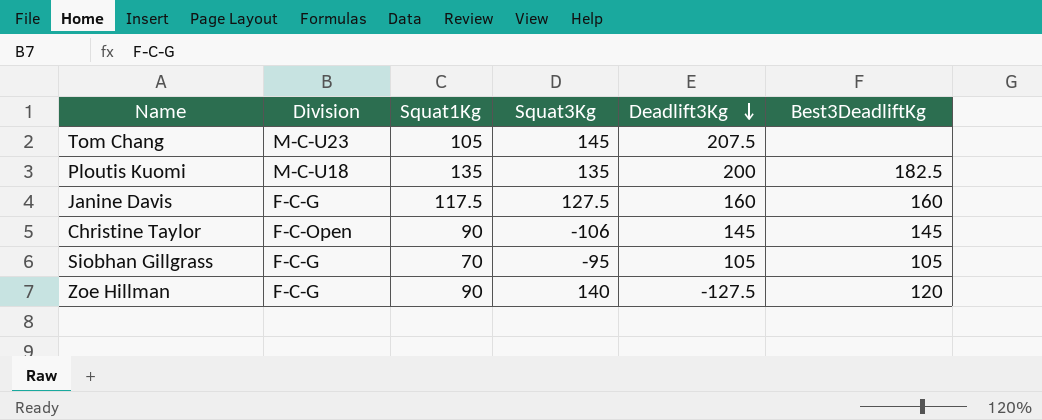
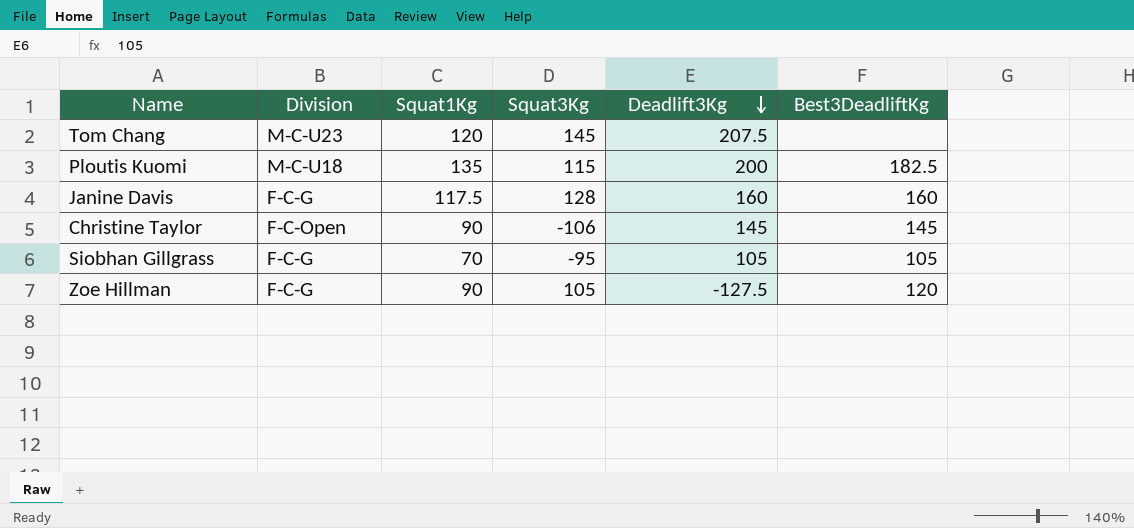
Tom Chang | Squat1Kg: 105 -> 120
Ploutis Kuomi | Squat3Kg: 135 -> 115
Janine Davis | Squat3Kg: 127.5 -> 128
Zoe Hillman | Squat3Kg: 140 -> 105

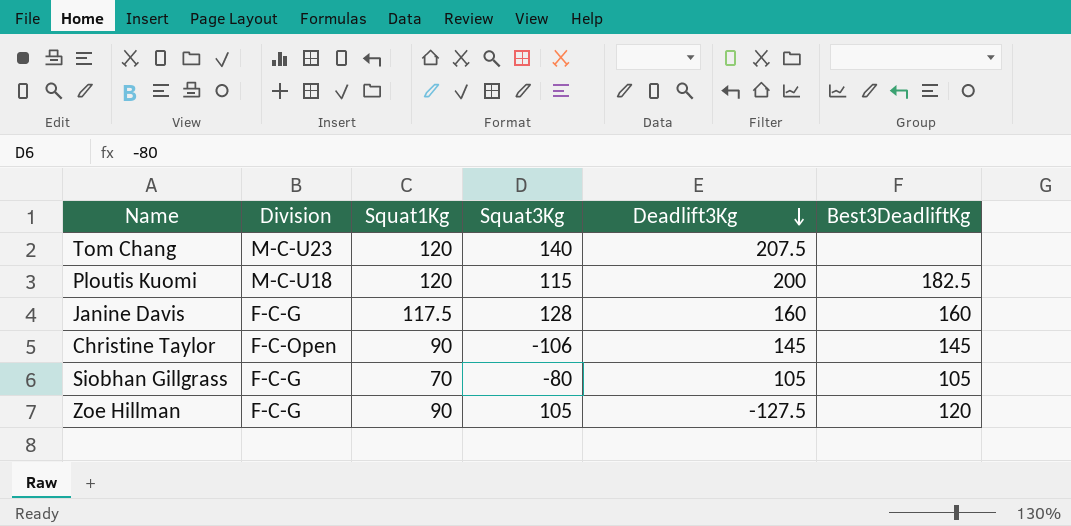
Tom Chang | Squat3Kg: 145 -> 140
Ploutis Kuomi | Squat1Kg: 135 -> 120
Siobhan Gillgrass | Squat3Kg: -95 -> -80

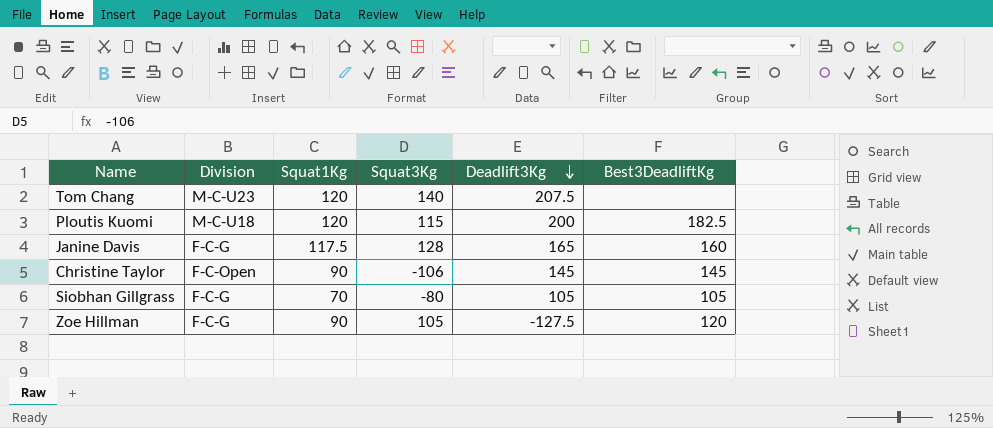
Janine Davis | Deadlift3Kg: 160 -> 165

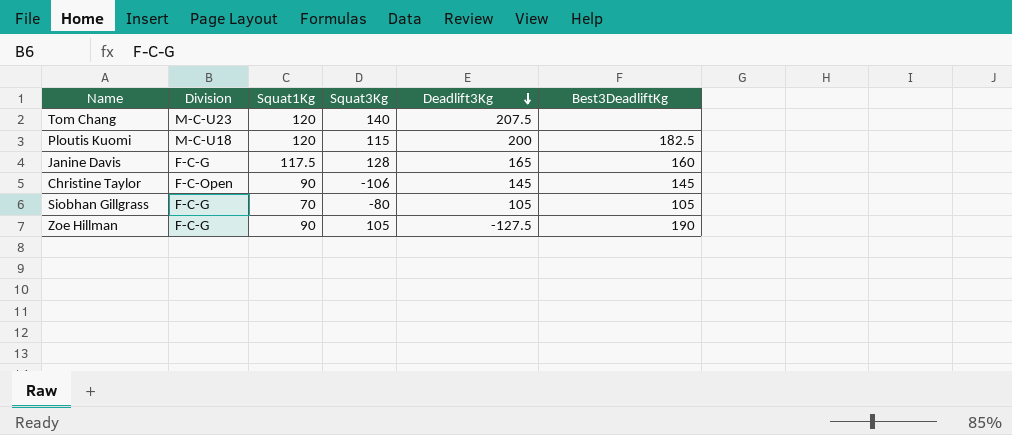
Zoe Hillman | Best3DeadliftKg: 120 -> 190

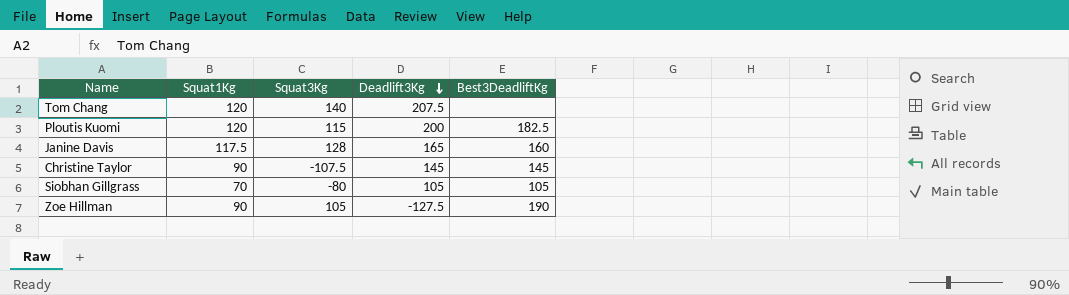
column Division | position: 2 -> none
Christine Taylor | Squat3Kg: -106 -> -107.5

